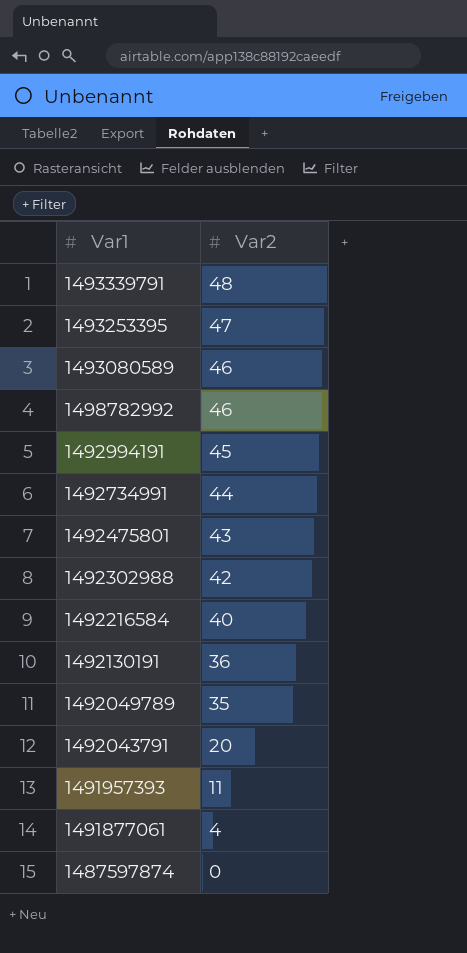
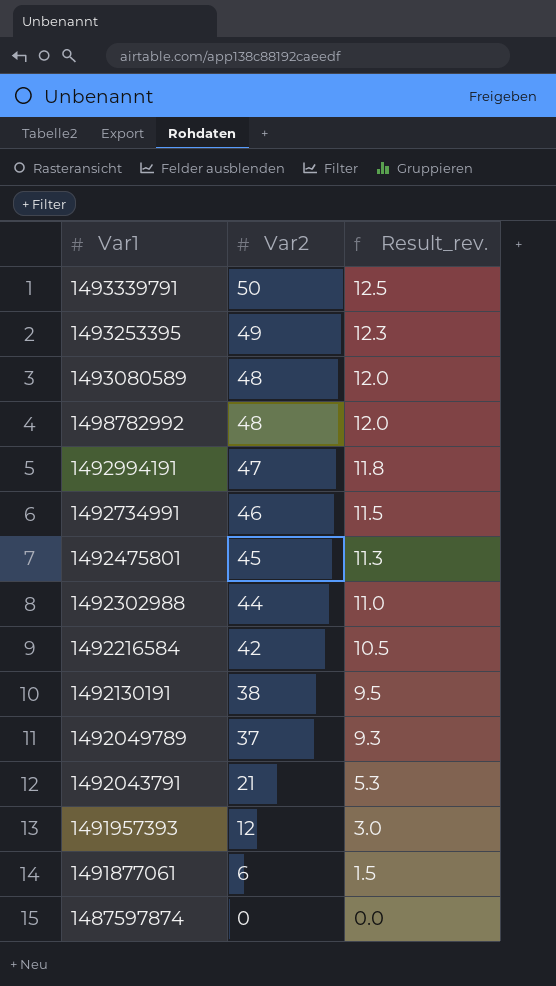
column Result_rev. | formula: none -> [Var2] * 0.25
1493339791 | Var2: 48 -> 50
1493253395 | Var2: 47 -> 49
1493080589 | Var2: 46 -> 48
1498782992 | Var2: 46 -> 48
1492994191 | Var2: 45 -> 47
1492734991 | Var2: 44 -> 46
1492475801 | Var2: 43 -> 45
1492302988 | Var2: 42 -> 44
1492216584 | Var2: 40 -> 42
1492130191 | Var2: 36 -> 38
1492049789 | Var2: 35 -> 37
1492043791 | Var2: 20 -> 21
1491957393 | Var2: 11 -> 12
1491877061 | Var2: 4 -> 6

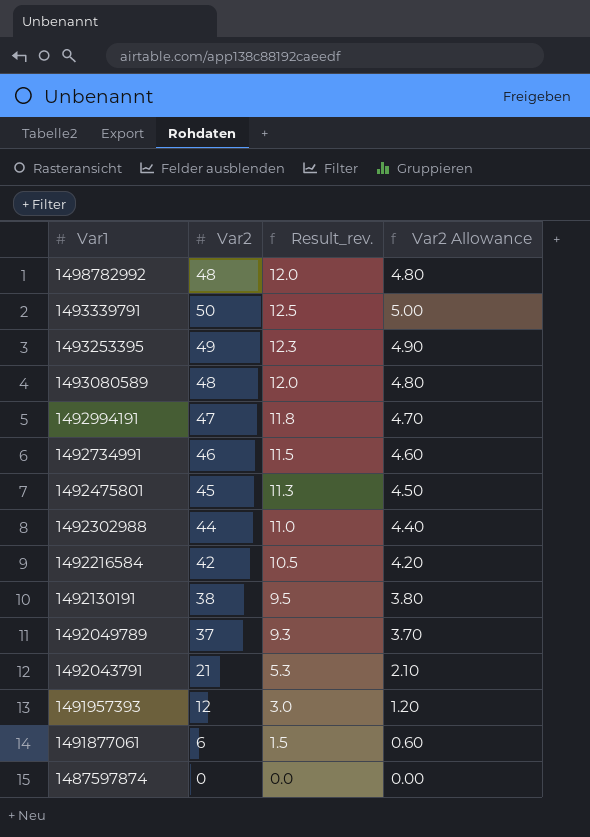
row order: Var2 descending -> Var1 descending
column Var2 Allowance | formula: none -> [Var2] * 0.1

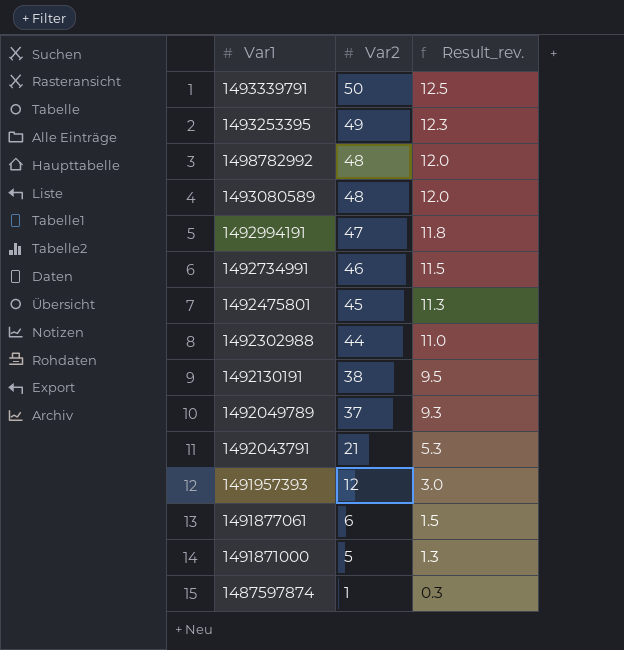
row order: Var1 descending -> Var2 descending
column Var2 Allowance | formula: [Var2] * 0.1 -> none
row 1492216584: 42 | 10.5 | 4.20 -> none
row 1491871000: none -> 5 | 1.3
1487597874 | Var2: 0 -> 1
1487597874 | Result_rev.: 0.0 -> 0.3

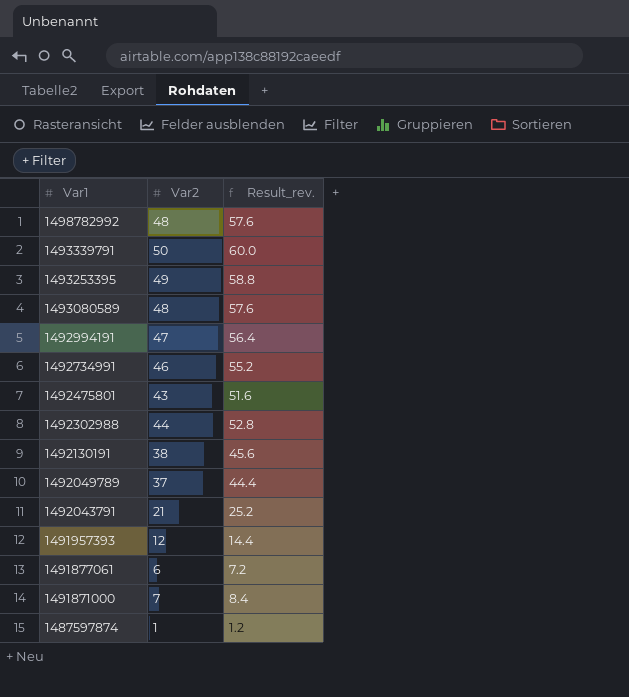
row order: Var2 descending -> Var1 descending
column Result_rev. | formula: [Var2] * 0.25 -> [Var2] * 1.2
1492475801 | Var2: 45 -> 43
1491871000 | Var2: 5 -> 7

